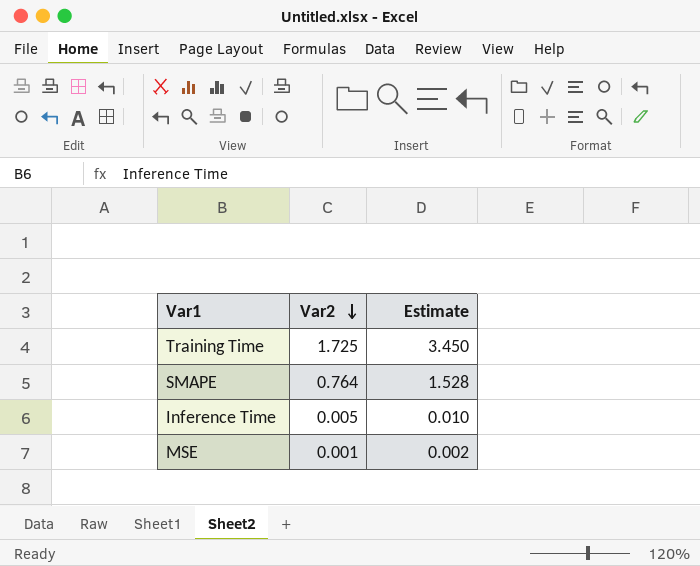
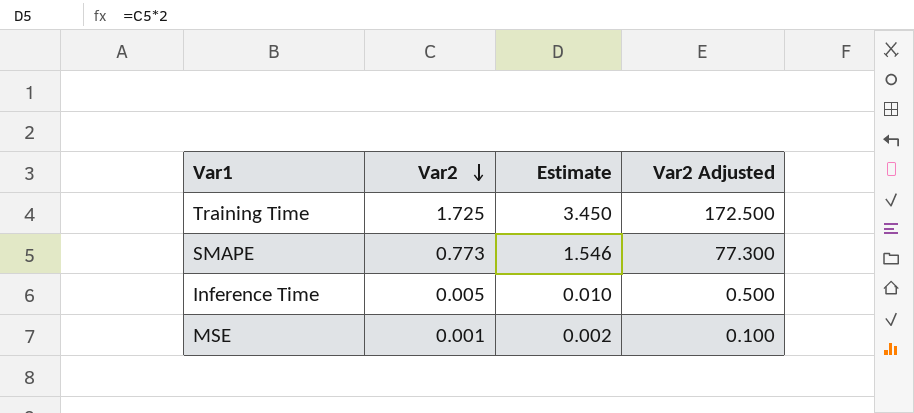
column Var2 Adjusted | formula: none -> [Var2] * 100
SMAPE | Var2: 0.764 -> 0.773
SMAPE | Estimate: 1.528 -> 1.546

